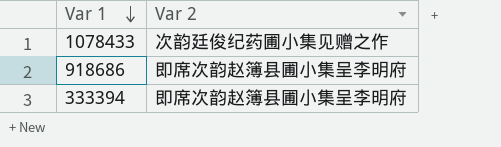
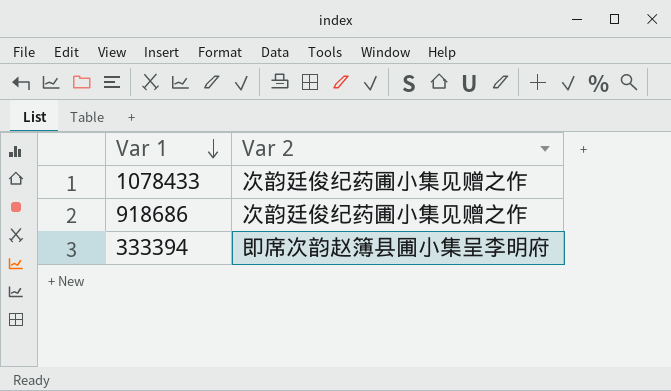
918686 | Var 2: 即席次韵赵簿县圃小集呈李明府 -> 次韵廷俊纪药圃小集见赠之作

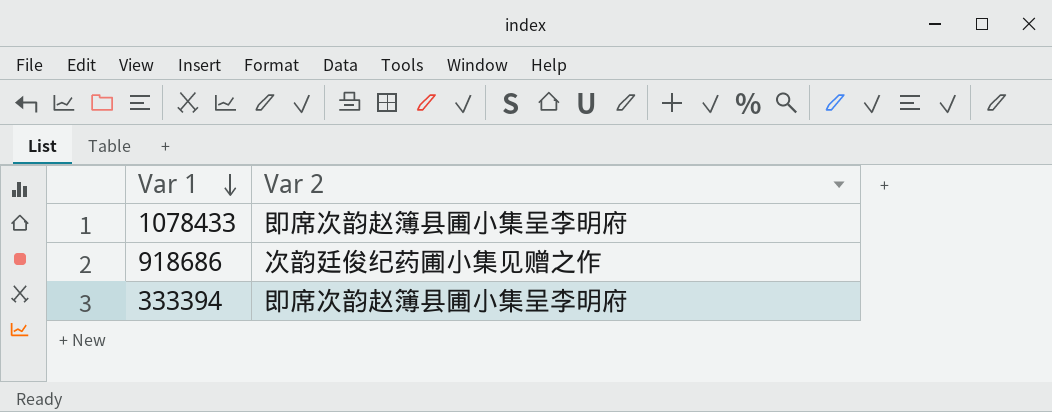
1078433 | Var 2: 次韵廷俊纪药圃小集见赠之作 -> 即席次韵赵簿县圃小集呈李明府

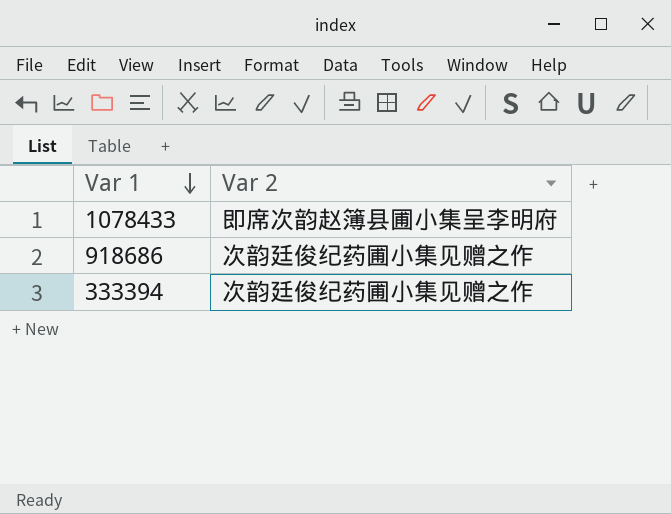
333394 | Var 2: 即席次韵赵簿县圃小集呈李明府 -> 次韵廷俊纪药圃小集见赠之作

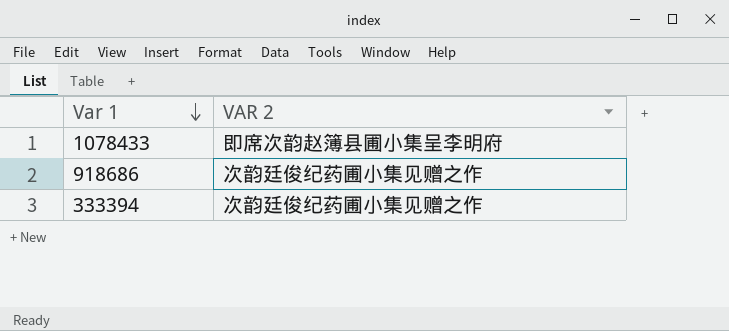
column name: Var 2 -> VAR 2

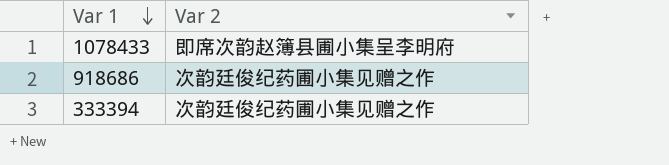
column name: VAR 2 -> Var 2

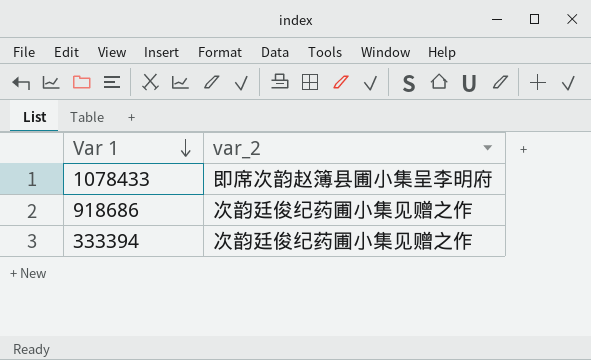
column name: Var 2 -> var_2

